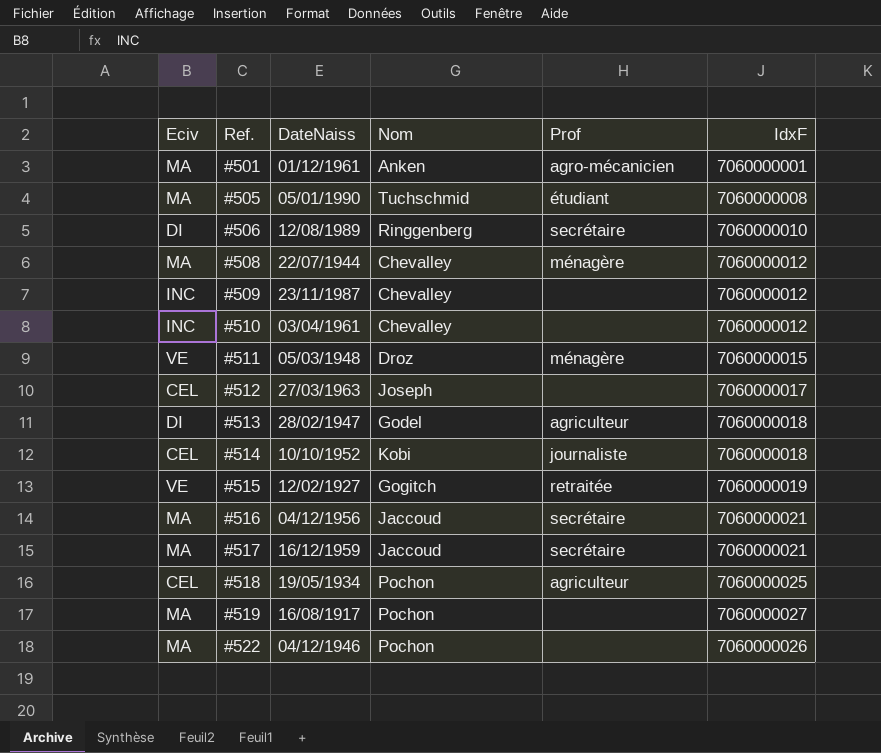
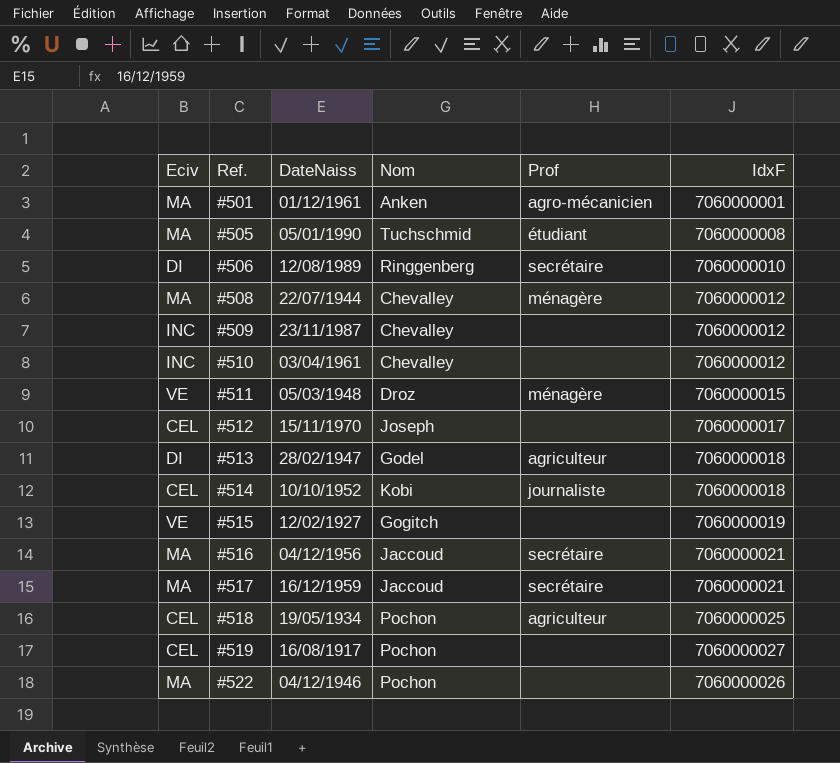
#512 | DateNaiss: 27/03/1963 -> 15/11/1970
#515 | Prof: retraitée -> none
#519 | Eciv: MA -> CEL

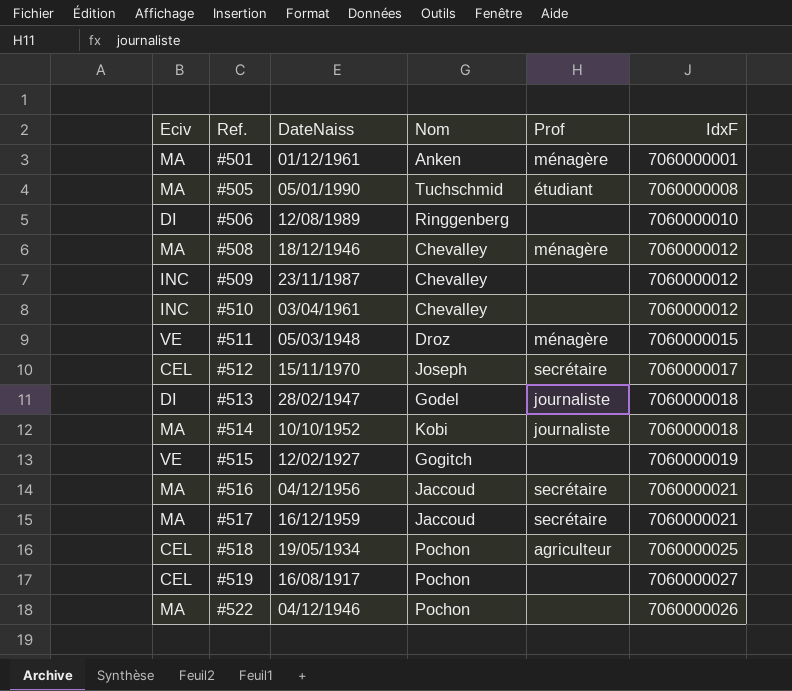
#501 | Prof: agro-mécanicien -> ménagère
#506 | Prof: secrétaire -> none
#508 | DateNaiss: 22/07/1944 -> 18/12/1946
#512 | Prof: none -> secrétaire
#513 | Prof: agriculteur -> journaliste
#514 | Eciv: CEL -> MA

